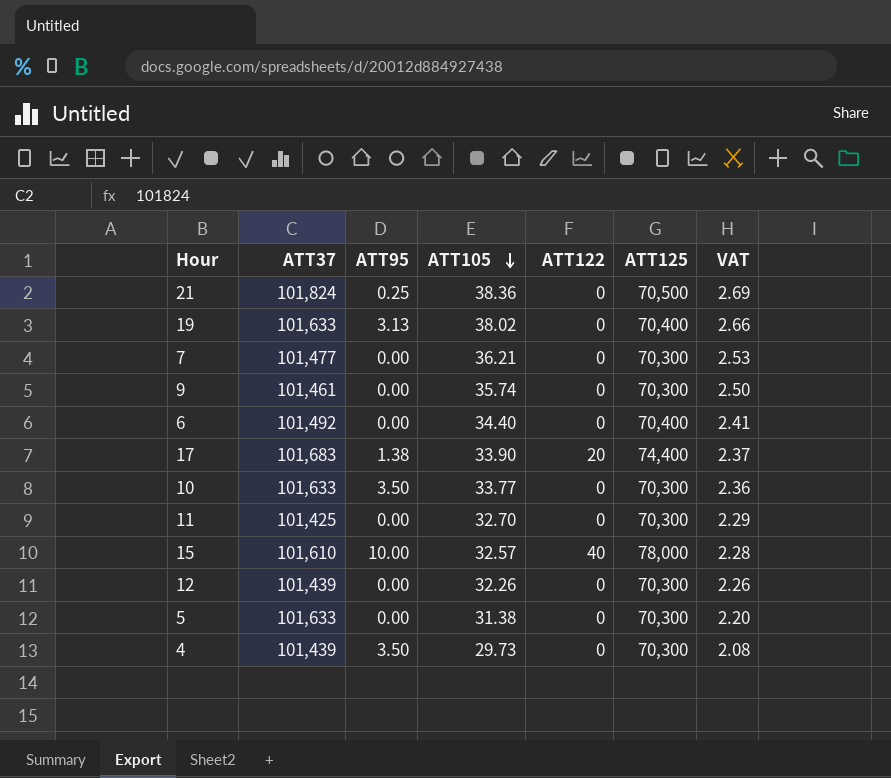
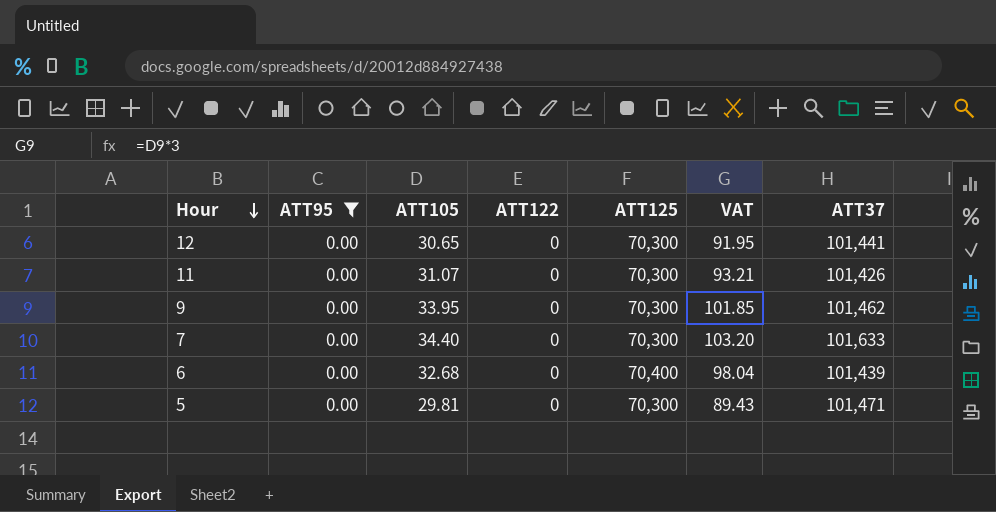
filter: none -> ATT95 = 0.00
row order: ATT105 descending -> Hour descending
column VAT | formula: [ATT105] * 0.07 -> [ATT105] * 3
column ATT37 | position: 2 -> 7
12 | ATT105: 32.26 -> 30.65
12 | ATT37: 101,439 -> 101,441
11 | ATT105: 32.70 -> 31.07
11 | ATT37: 101,425 -> 101,426
9 | ATT105: 35.74 -> 33.95
9 | ATT37: 101,461 -> 101,462
7 | ATT105: 36.21 -> 34.40
7 | ATT37: 101,477 -> 101,633
6 | ATT105: 34.40 -> 32.68
6 | ATT37: 101,492 -> 101,439
5 | ATT105: 31.38 -> 29.81
5 | ATT37: 101,633 -> 101,471

